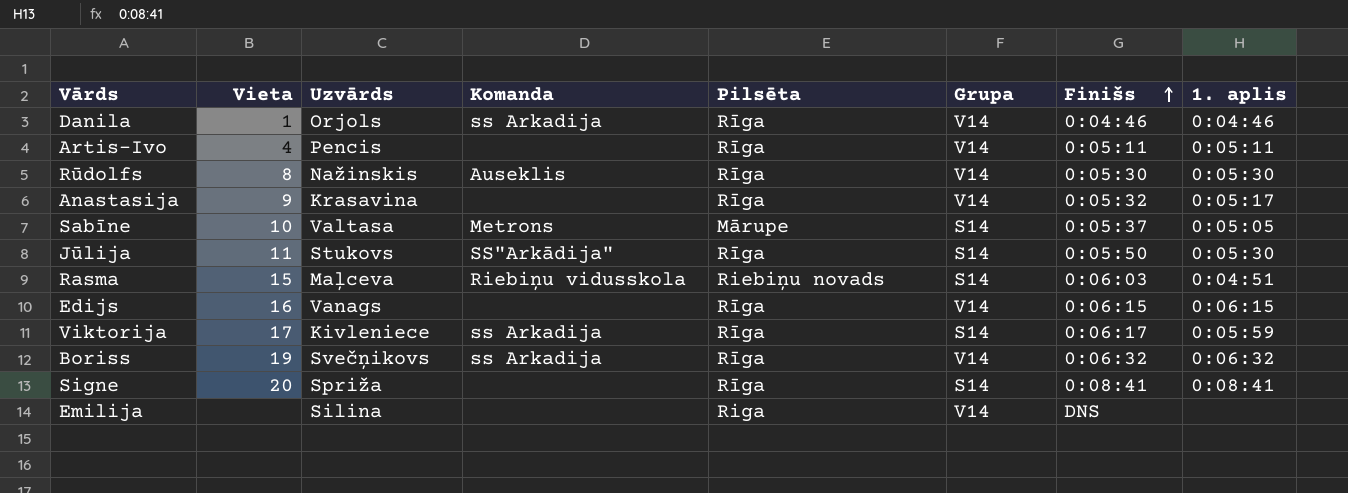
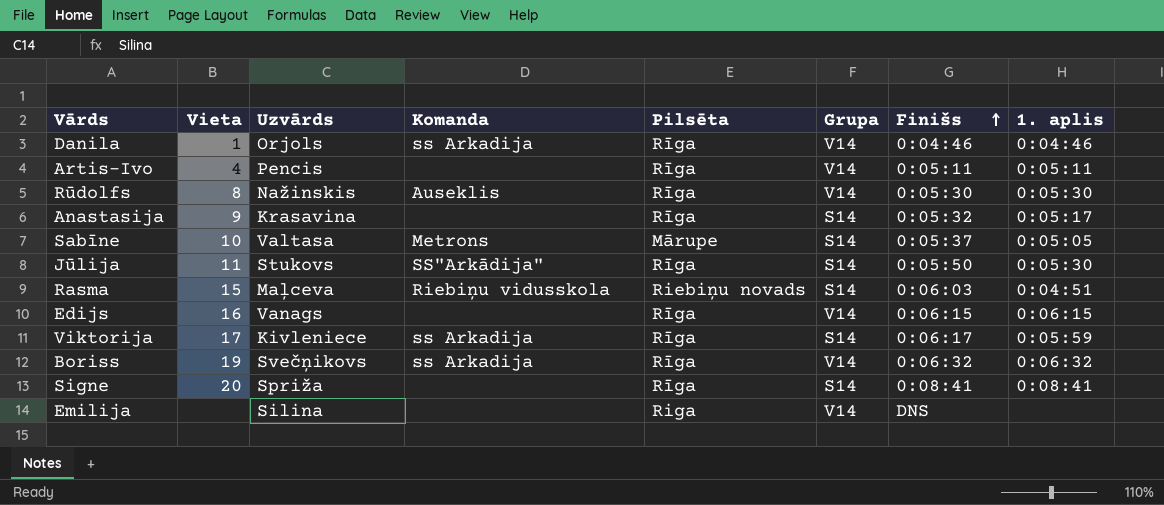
Anastasija | Grupa: V14 -> S14

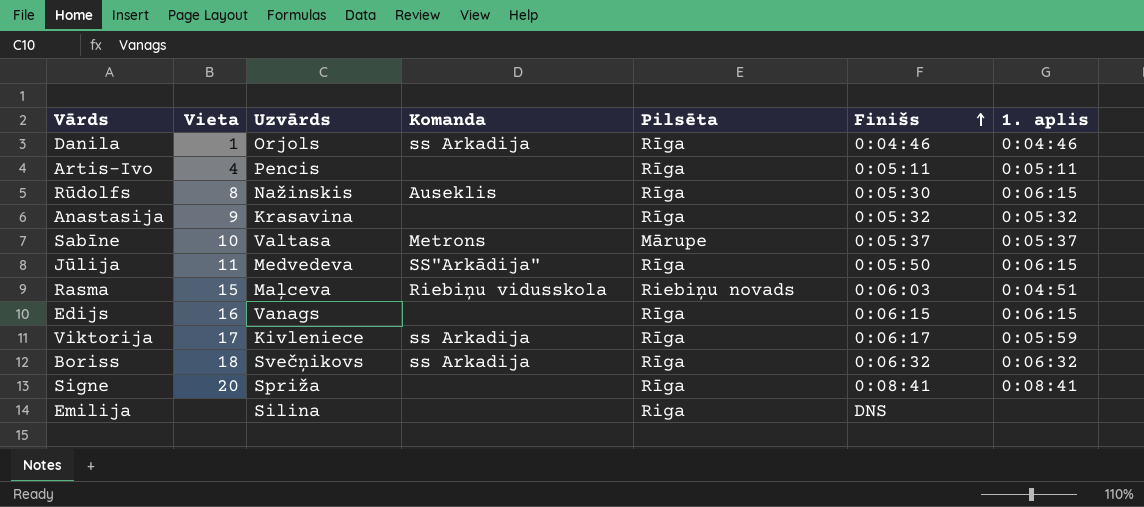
column Grupa | position: 6 -> none
Rūdolfs | 1. aplis: 0:05:30 -> 0:06:15
Anastasija | 1. aplis: 0:05:17 -> 0:05:32
Sabīne | 1. aplis: 0:05:05 -> 0:05:37
Jūlija | Uzvārds: Stukovs -> Medvedeva
Jūlija | 1. aplis: 0:05:30 -> 0:06:15
Boriss | Vieta: 19 -> 18

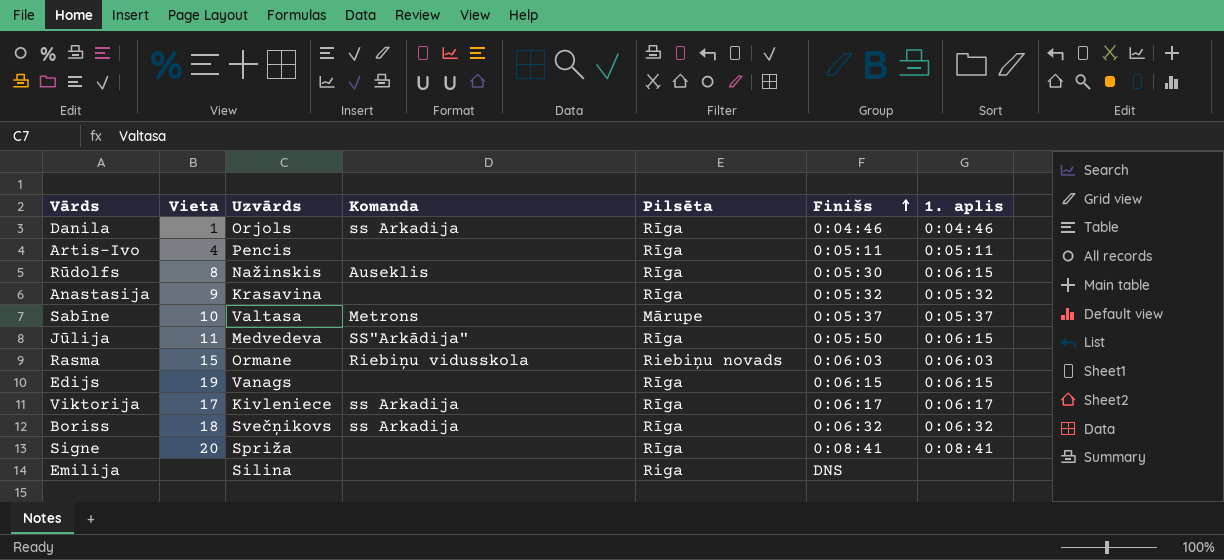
Rasma | Uzvārds: Maļceva -> Ormane
Rasma | 1. aplis: 0:04:51 -> 0:06:03
Edijs | Vieta: 16 -> 19
Viktorija | 1. aplis: 0:05:59 -> 0:06:17

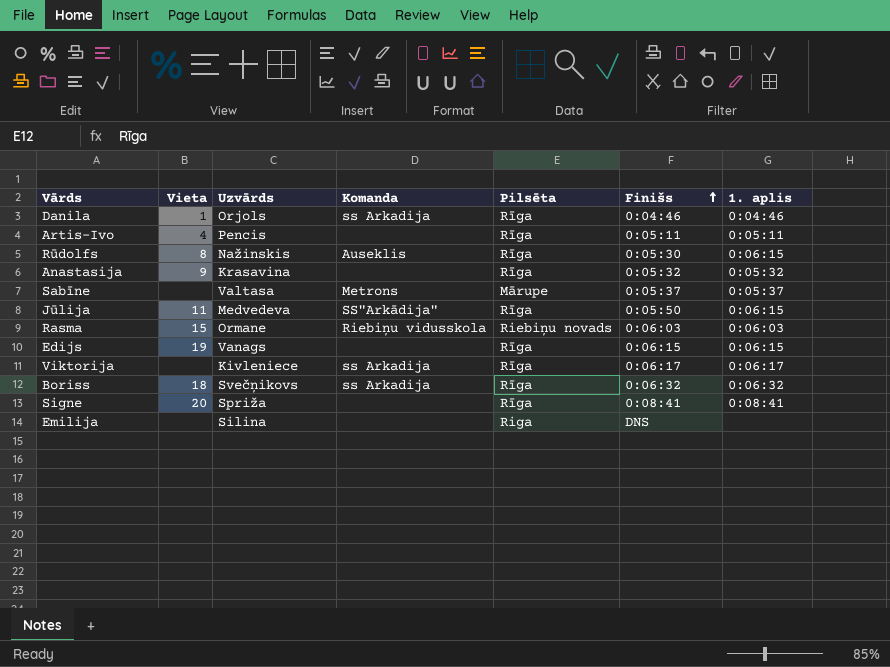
Sabīne | Vieta: 10 -> none
Viktorija | Vieta: 17 -> none

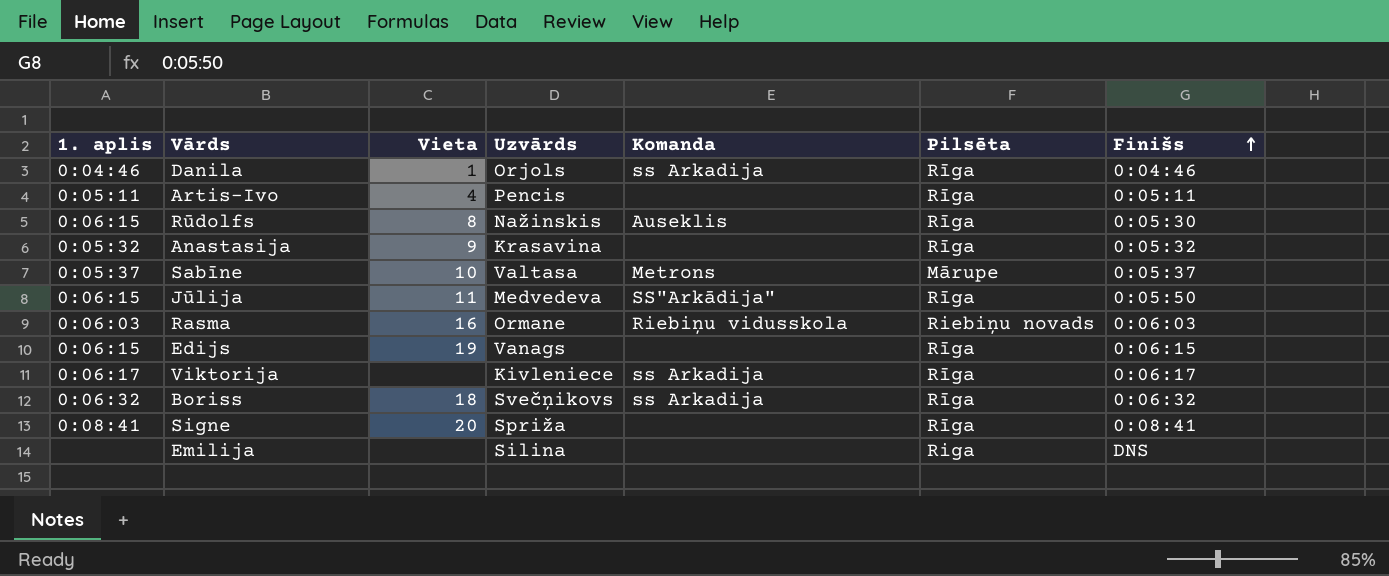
column 1. aplis | position: 7 -> 1
Sabīne | Vieta: none -> 10
Rasma | Vieta: 15 -> 16

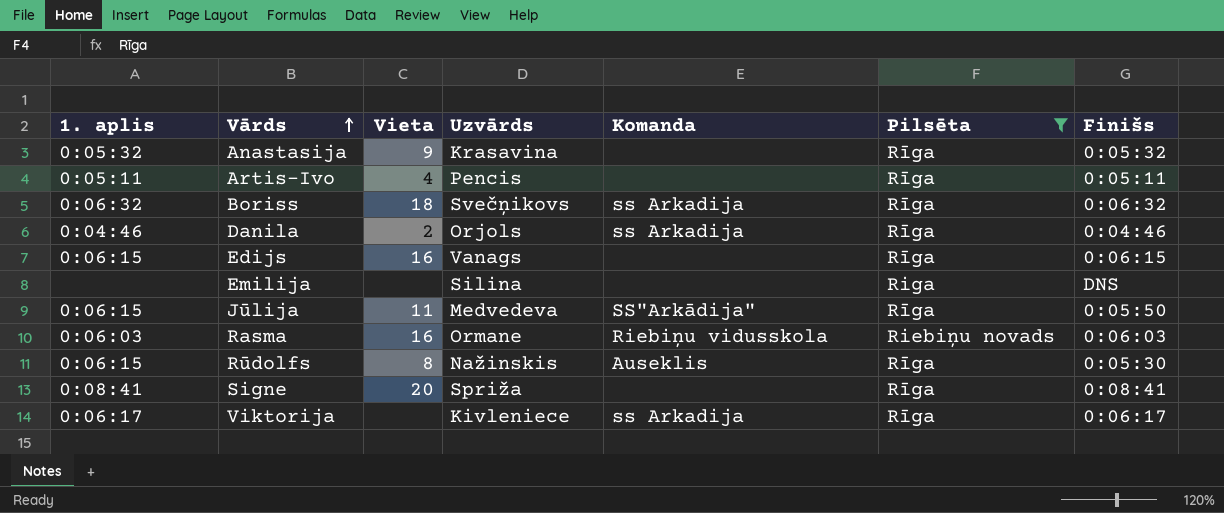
filter: none -> Pilsēta != Mārupe
row order: Finišs ascending -> Vārds ascending
Danila | Vieta: 1 -> 2
Edijs | Vieta: 19 -> 16

